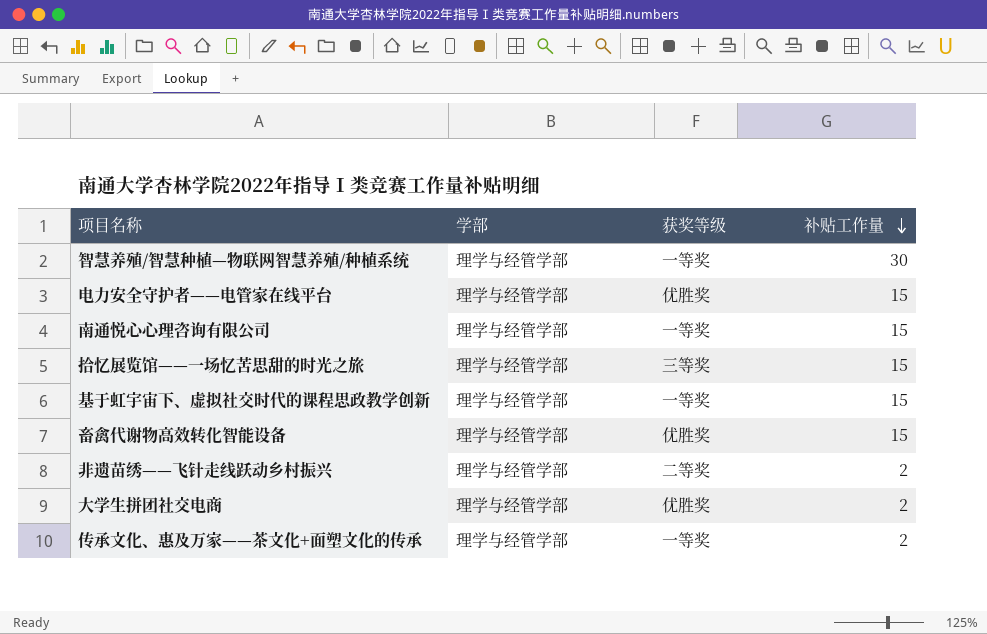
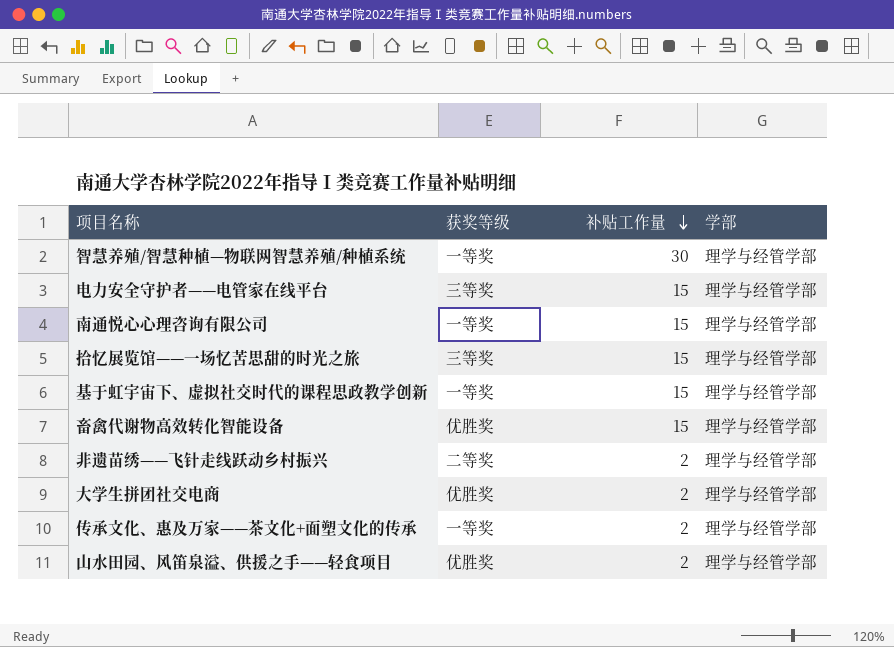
column 学部 | position: 2 -> 4
电力安全守护者——电管家在线平台 | 获奖等级: 优胜奖 -> 三等奖
row 山水田园、风笛泉溢、供援之手——轻食项目: none -> 优胜奖 | 2 | 理学与经管学部

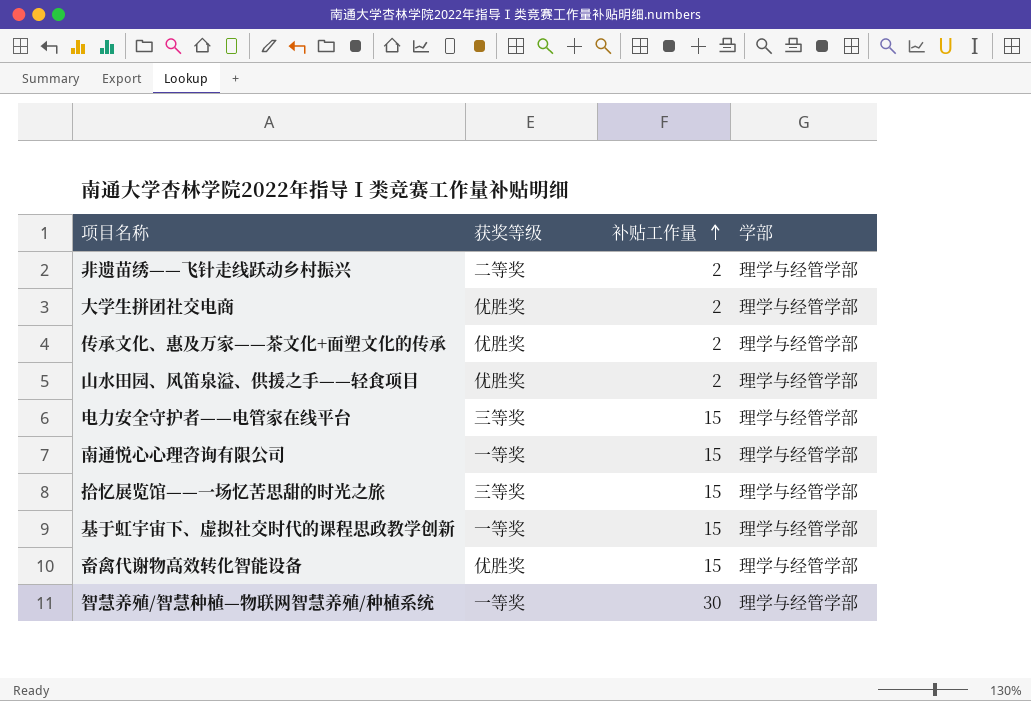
row order: 补贴工作量 descending -> 补贴工作量 ascending
传承文化、惠及万家——茶文化+面塑文化的传承 | 获奖等级: 一等奖 -> 优胜奖

